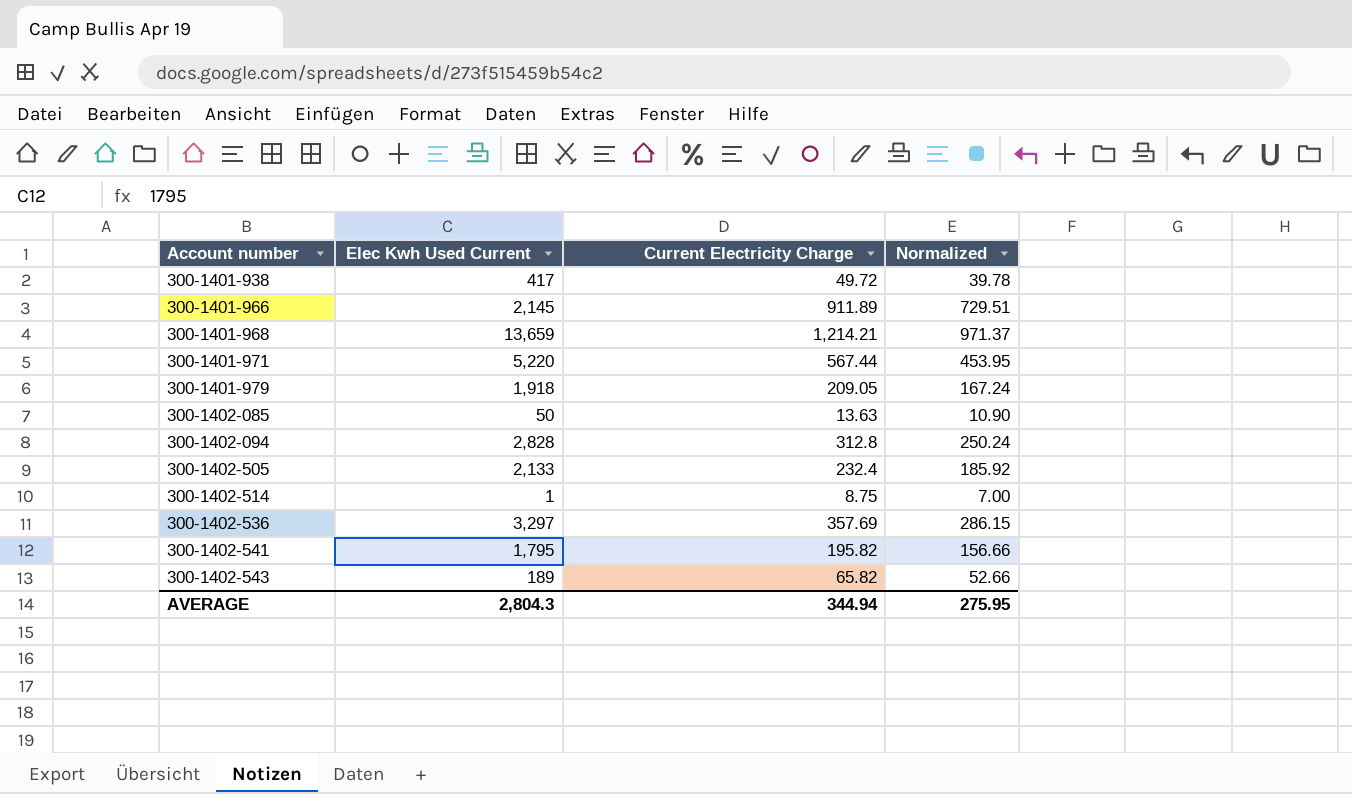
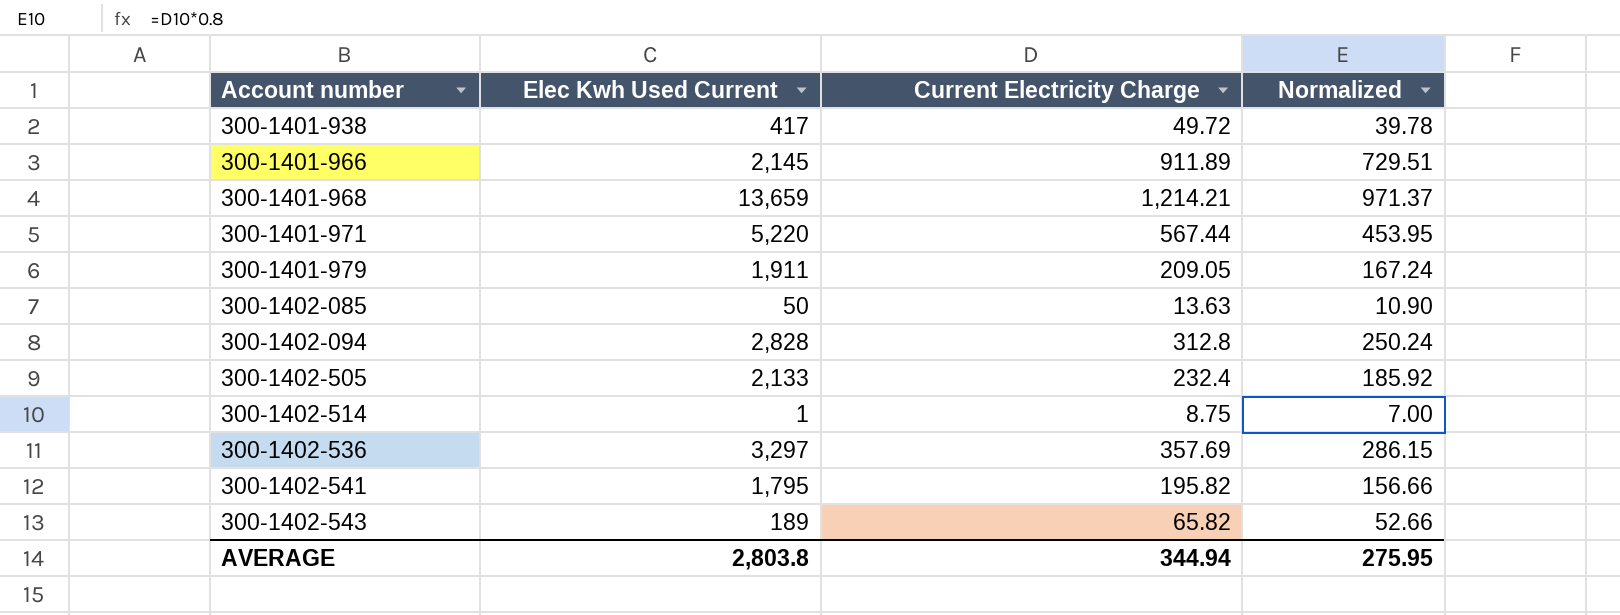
300-1401-979 | Elec Kwh Used Current: 1,918 -> 1,911
AVERAGE | Elec Kwh Used Current: 2,804.3 -> 2,803.8

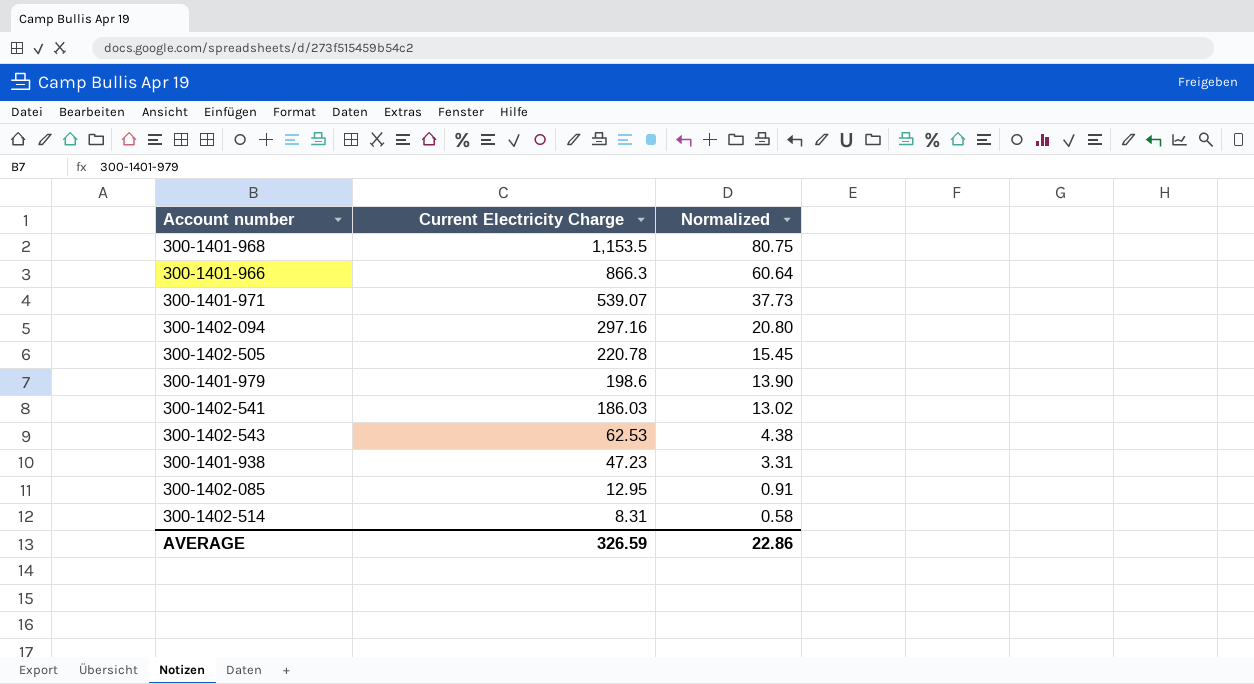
row order: Account number ascending -> Current Electricity Charge descending
column Elec Kwh Used Current | position: 2 -> none
column Normalized | formula: [Current Electricity Charge] * 0.8 -> [Current Electricity Charge] * 0.07
row 300-1402-536: 3,297 | 357.69 | 286.15 -> none
300-1401-968 | Current Electricity Charge: 1,214.21 -> 1,153.5
300-1401-966 | Current Electricity Charge: 911.89 -> 866.3
300-1401-971 | Current Electricity Charge: 567.44 -> 539.07
300-1402-094 | Current Electricity Charge: 312.8 -> 297.16
300-1402-505 | Current Electricity Charge: 232.4 -> 220.78
300-1401-979 | Current Electricity Charge: 209.05 -> 198.6
300-1402-541 | Current Electricity Charge: 195.82 -> 186.03
300-1402-543 | Current Electricity Charge: 65.82 -> 62.53
300-1401-938 | Current Electricity Charge: 49.72 -> 47.23
300-1402-085 | Current Electricity Charge: 13.63 -> 12.95
300-1402-514 | Current Electricity Charge: 8.75 -> 8.31
AVERAGE | Current Electricity Charge: 344.94 -> 326.59
AVERAGE | Normalized: 275.95 -> 22.86

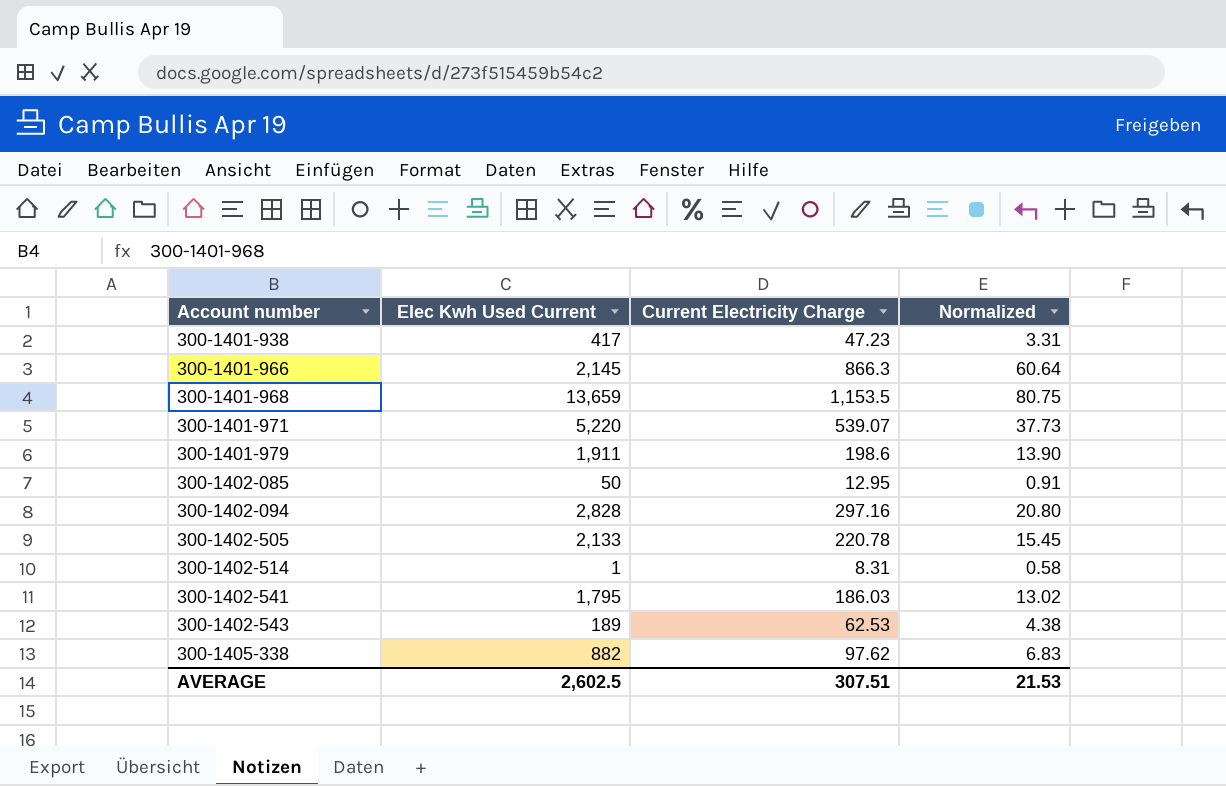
row order: Current Electricity Charge descending -> Account number ascending
column Elec Kwh Used Current | position: none -> 2
row 300-1405-338: none -> 882 | 97.62 | 6.83
AVERAGE | Current Electricity Charge: 326.59 -> 307.51
AVERAGE | Normalized: 22.86 -> 21.53

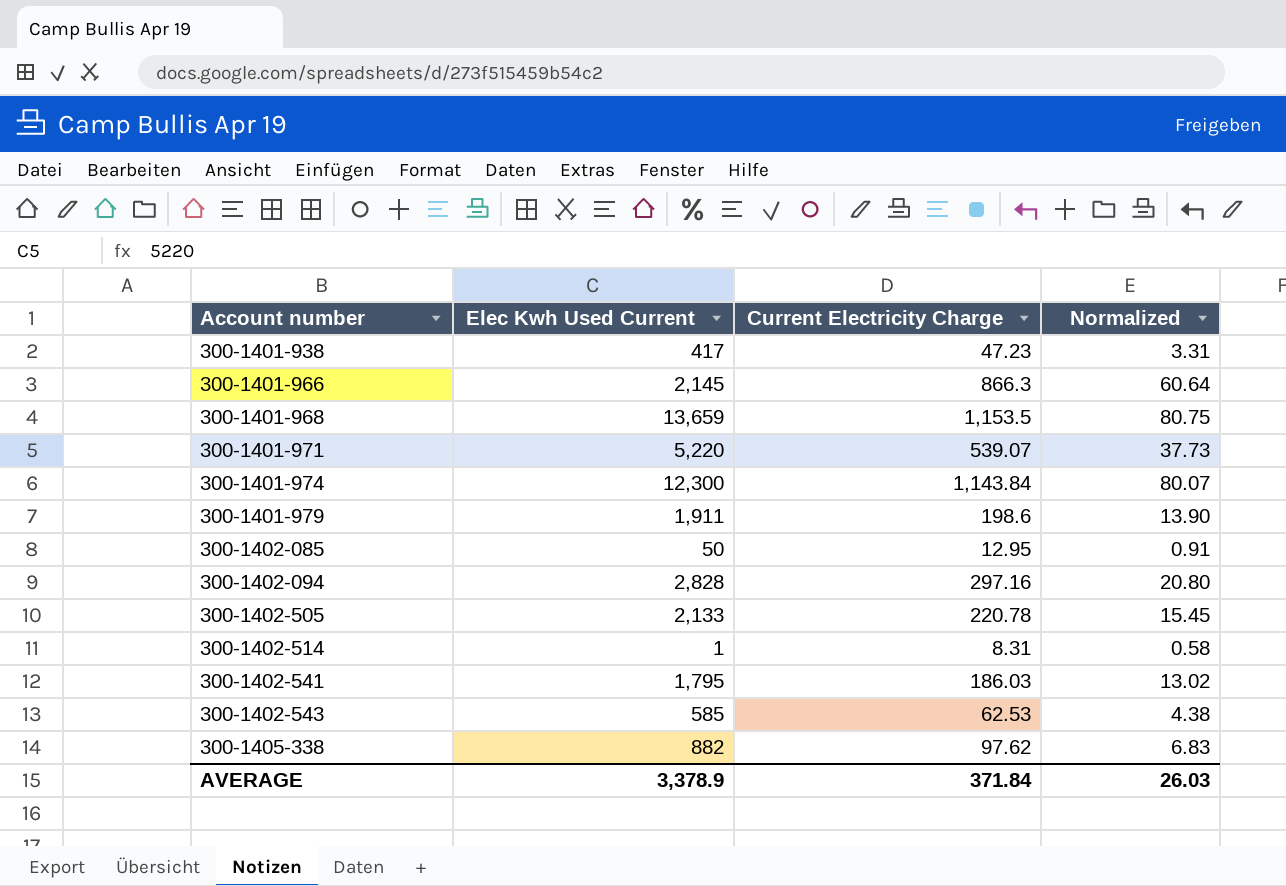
row 300-1401-974: none -> 12,300 | 1,143.84 | 80.07
300-1402-543 | Elec Kwh Used Current: 189 -> 585
AVERAGE | Elec Kwh Used Current: 2,602.5 -> 3,378.9
AVERAGE | Current Electricity Charge: 307.51 -> 371.84
AVERAGE | Normalized: 21.53 -> 26.03

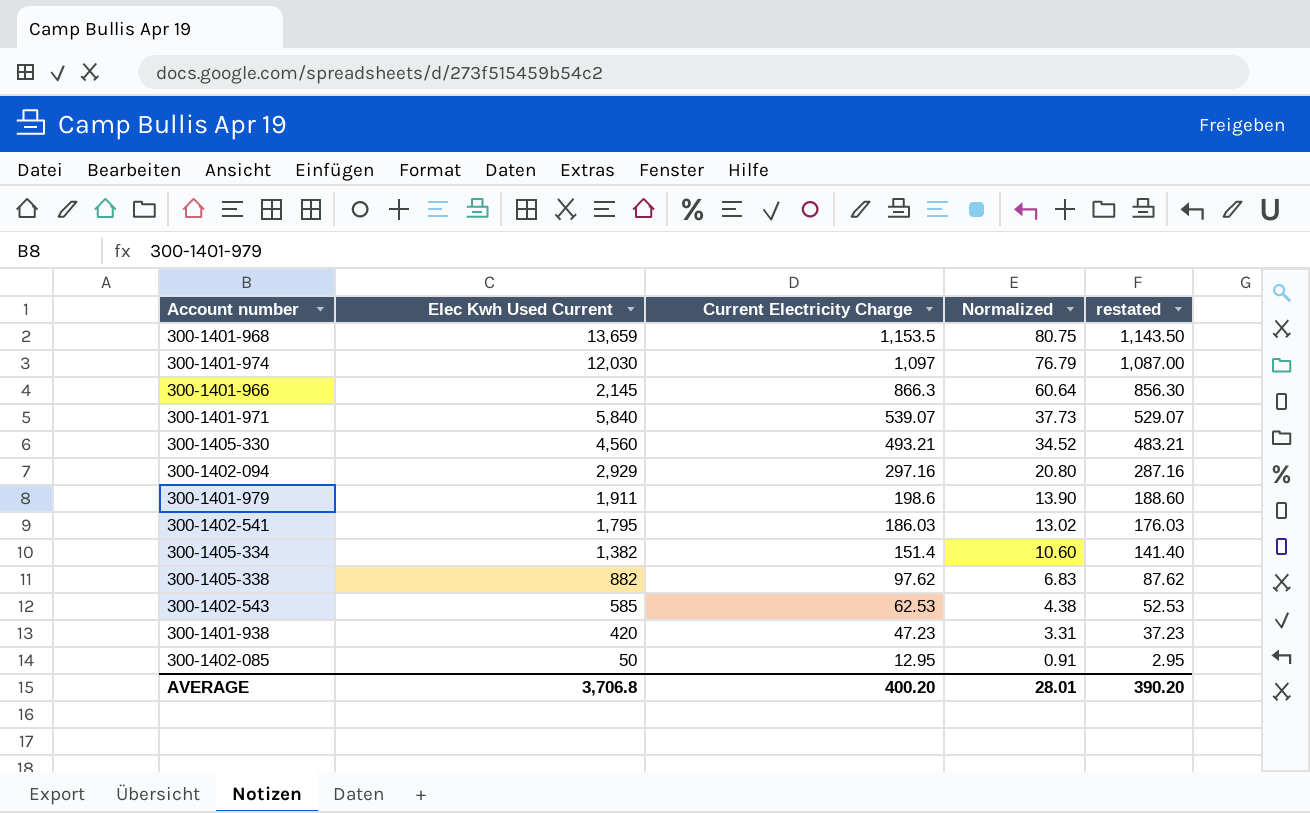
row order: Account number ascending -> Current Electricity Charge descending
column restated | formula: none -> [Current Electricity Charge] - 10
row 300-1402-505: 2,133 | 220.78 | 15.45 -> none
row 300-1402-514: 1 | 8.31 | 0.58 -> none
300-1401-974 | Elec Kwh Used Current: 12,300 -> 12,030
300-1401-974 | Current Electricity Charge: 1,143.84 -> 1,097
300-1401-974 | Normalized: 80.07 -> 76.79
300-1401-971 | Elec Kwh Used Current: 5,220 -> 5,840
row 300-1405-330: none -> 4,560 | 493.21 | 34.52 | 483.21
300-1402-094 | Elec Kwh Used Current: 2,828 -> 2,929
row 300-1405-334: none -> 1,382 | 151.4 | 10.60 | 141.40
300-1401-938 | Elec Kwh Used Current: 417 -> 420
AVERAGE | Elec Kwh Used Current: 3,378.9 -> 3,706.8
AVERAGE | Current Electricity Charge: 371.84 -> 400.20
AVERAGE | Normalized: 26.03 -> 28.01

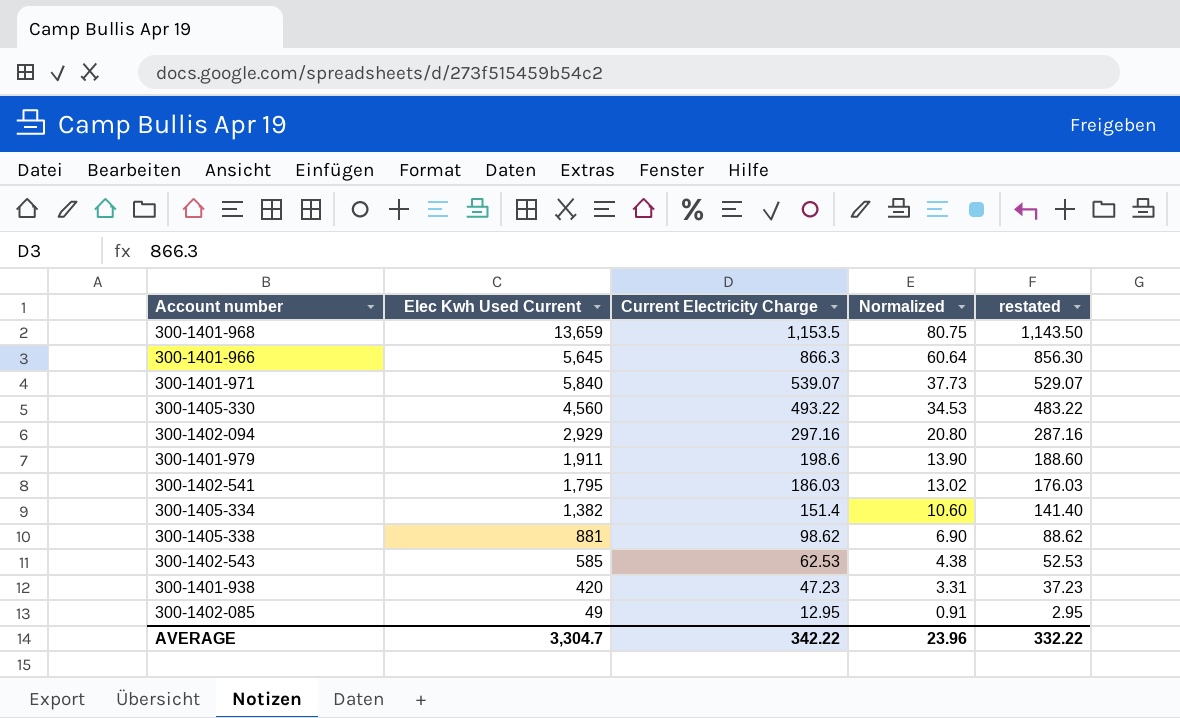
row 300-1401-974: 12,030 | 1,097 | 76.79 | 1,087.00 -> none
300-1401-966 | Elec Kwh Used Current: 2,145 -> 5,645
300-1405-330 | Current Electricity Charge: 493.21 -> 493.22
300-1405-330 | Normalized: 34.52 -> 34.53
300-1405-330 | restated: 483.21 -> 483.22
300-1405-338 | Elec Kwh Used Current: 882 -> 881
300-1405-338 | Current Electricity Charge: 97.62 -> 98.62
300-1405-338 | Normalized: 6.83 -> 6.90
300-1405-338 | restated: 87.62 -> 88.62
300-1402-085 | Elec Kwh Used Current: 50 -> 49
AVERAGE | Elec Kwh Used Current: 3,706.8 -> 3,304.7
AVERAGE | Current Electricity Charge: 400.20 -> 342.22
AVERAGE | Normalized: 28.01 -> 23.96
AVERAGE | restated: 390.20 -> 332.22

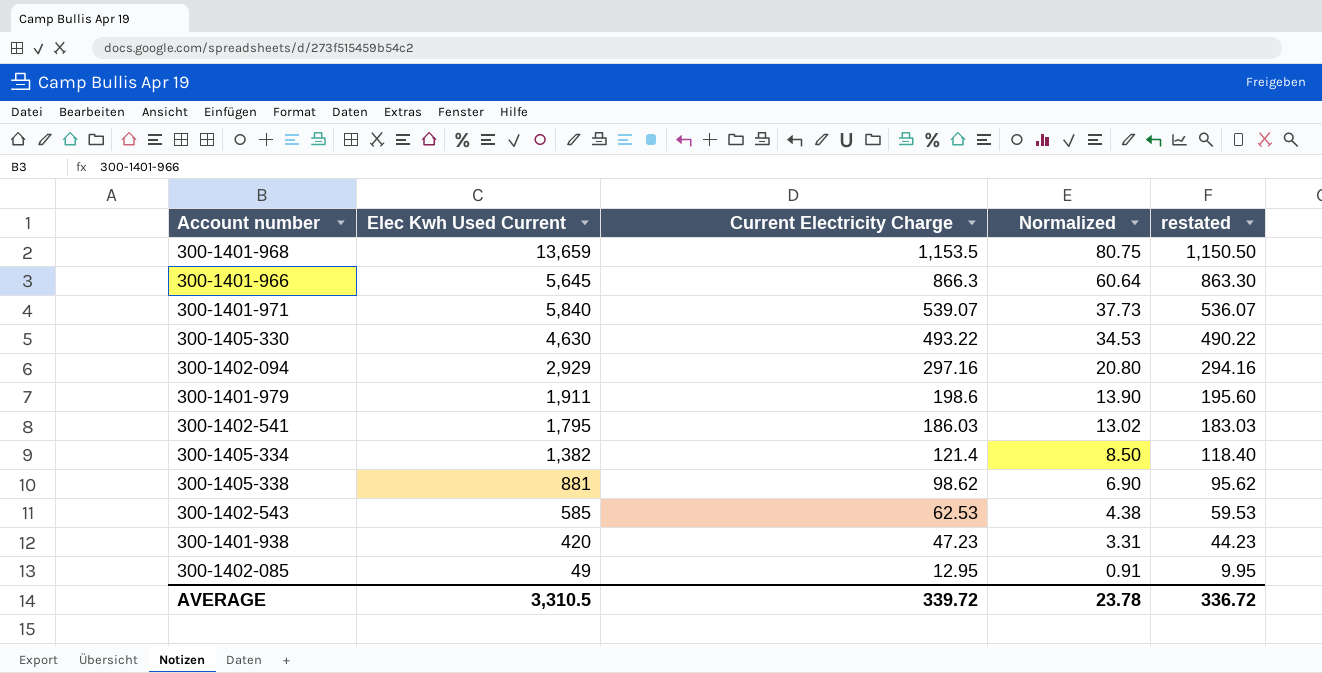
column restated | formula: [Current Electricity Charge] - 10 -> [Current Electricity Charge] - 3
300-1405-330 | Elec Kwh Used Current: 4,560 -> 4,630
300-1405-334 | Current Electricity Charge: 151.4 -> 121.4
300-1405-334 | Normalized: 10.60 -> 8.50
AVERAGE | Elec Kwh Used Current: 3,304.7 -> 3,310.5
AVERAGE | Current Electricity Charge: 342.22 -> 339.72
AVERAGE | Normalized: 23.96 -> 23.78
AVERAGE | restated: 332.22 -> 336.72

